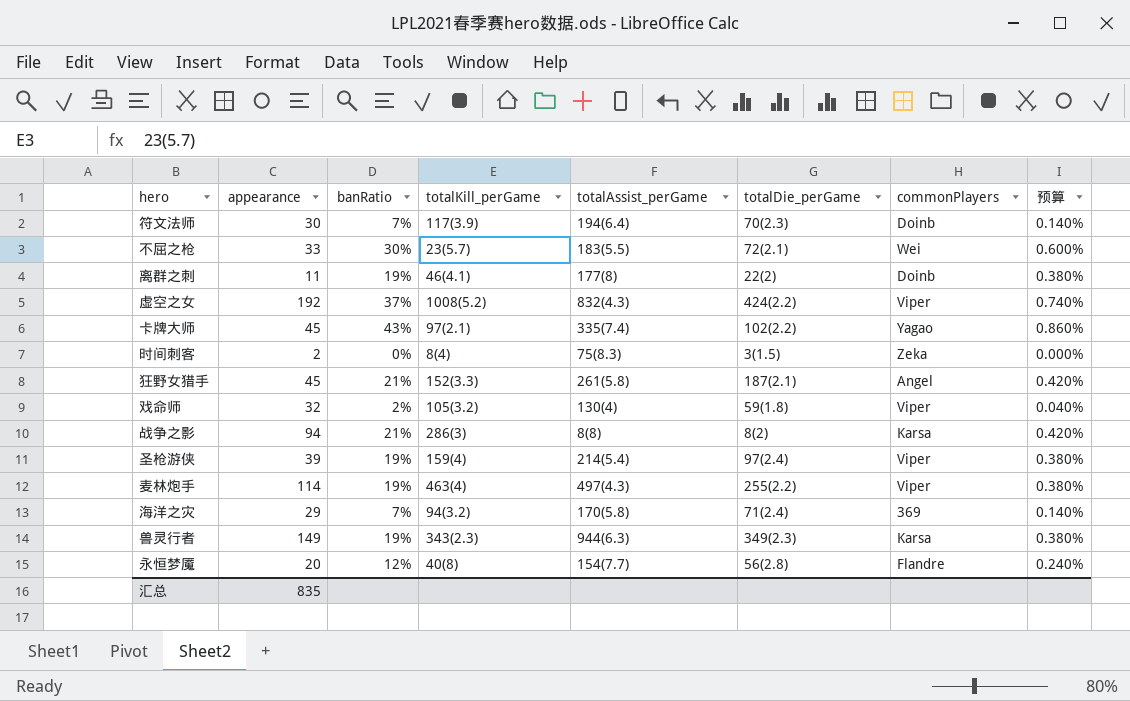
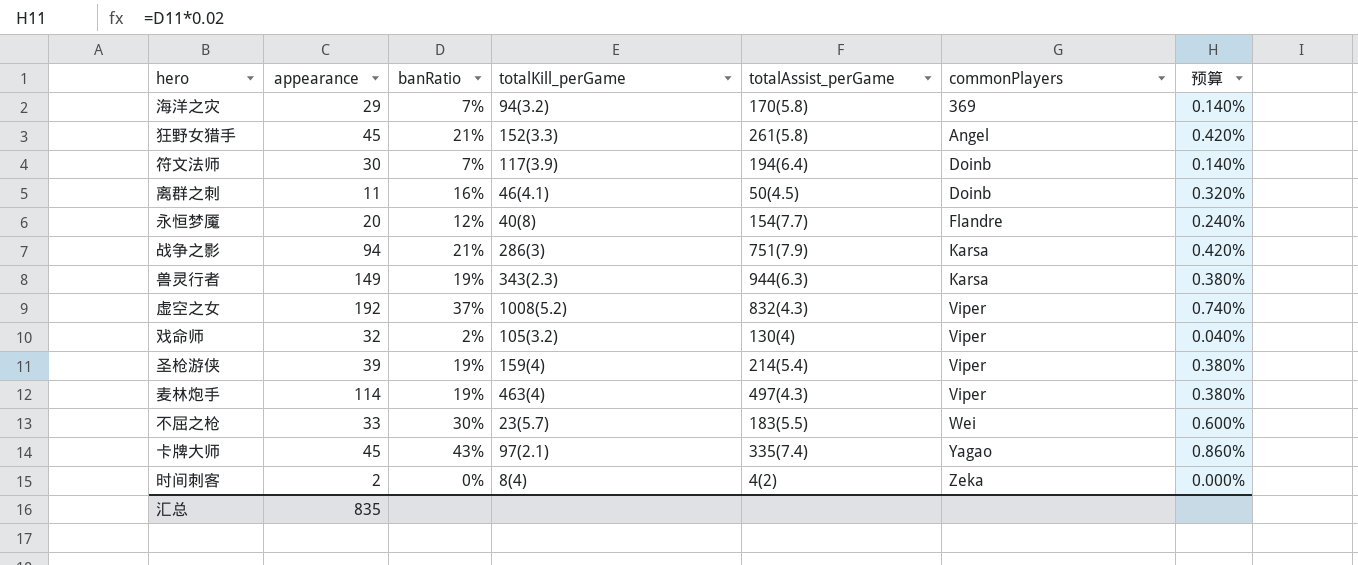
row order: none -> commonPlayers ascending
column totalDie_perGame | position: 6 -> none
离群之刺 | banRatio: 19% -> 16%
离群之刺 | totalAssist_perGame: 177(8) -> 50(4.5)
离群之刺 | 预算: 0.380% -> 0.320%
战争之影 | totalAssist_perGame: 8(8) -> 751(7.9)
时间刺客 | totalAssist_perGame: 75(8.3) -> 4(2)

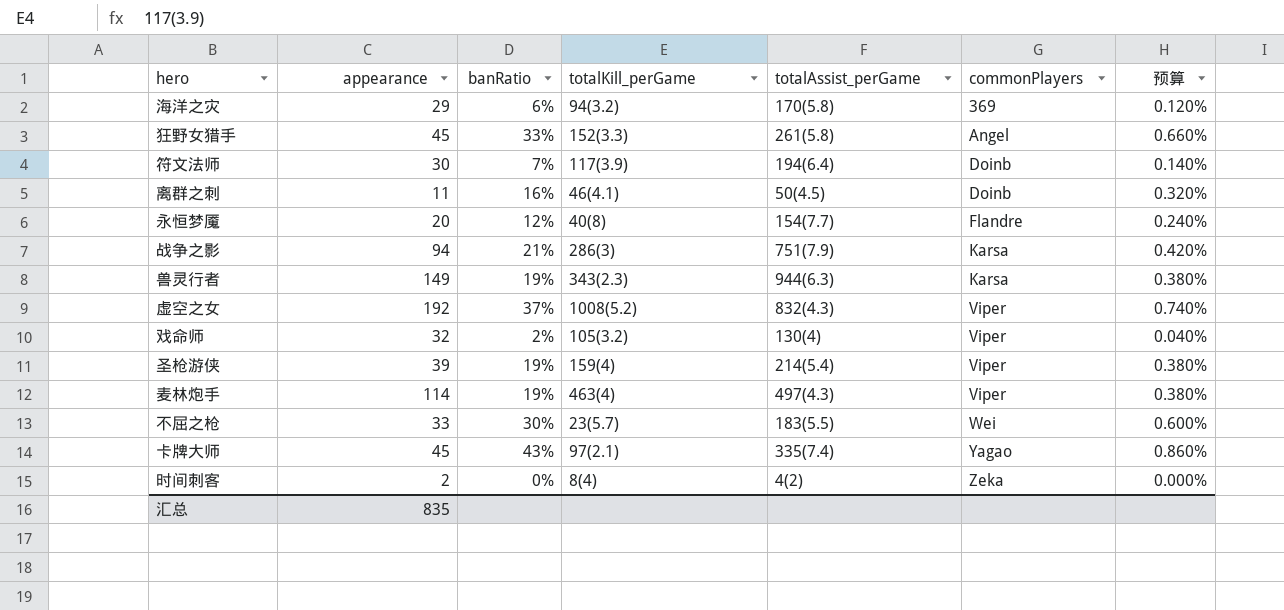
海洋之灾 | banRatio: 7% -> 6%
海洋之灾 | 预算: 0.140% -> 0.120%
狂野女猎手 | banRatio: 21% -> 33%
狂野女猎手 | 预算: 0.420% -> 0.660%

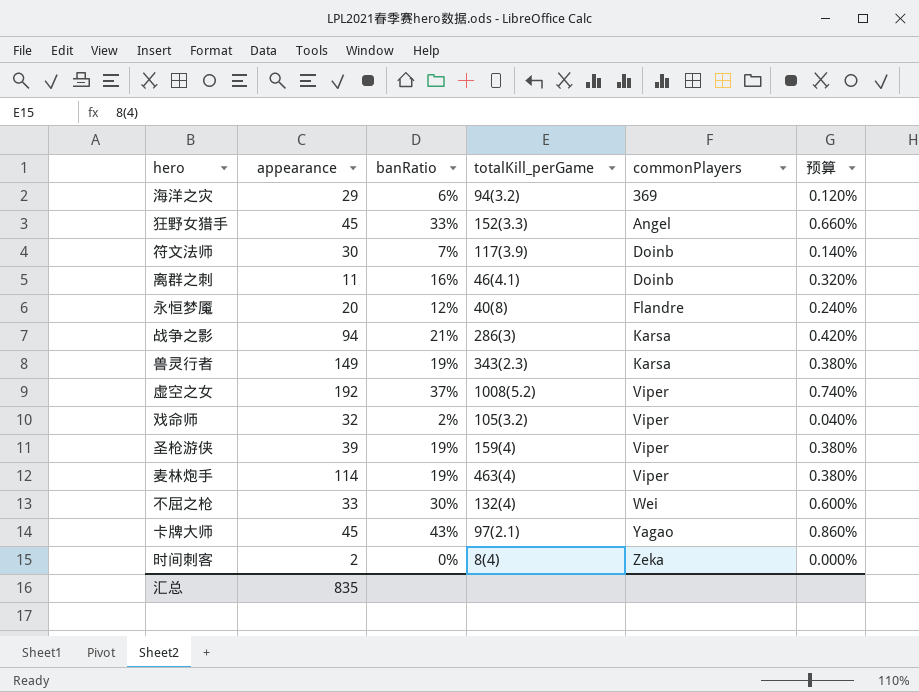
column totalAssist_perGame | position: 5 -> none
不屈之枪 | totalKill_perGame: 23(5.7) -> 132(4)

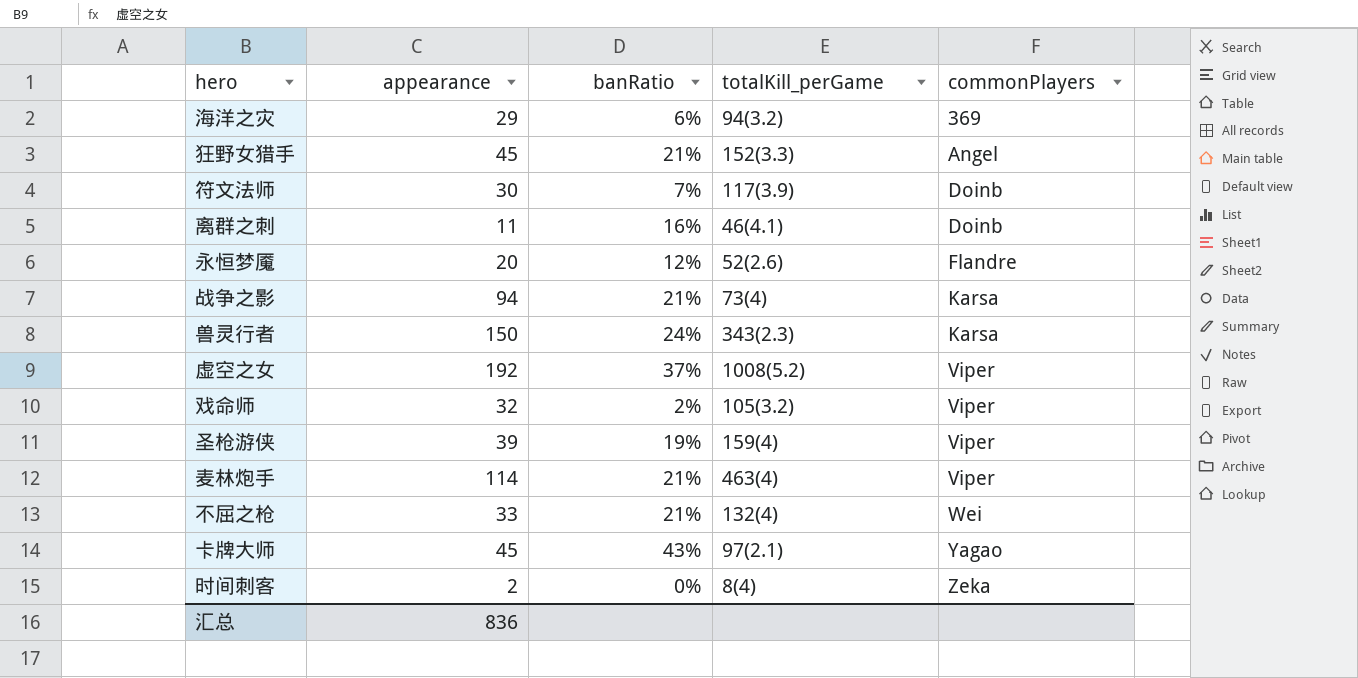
column 预算 | formula: [banRatio] * 0.02 -> none
狂野女猎手 | banRatio: 33% -> 21%
永恒梦魇 | totalKill_perGame: 40(8) -> 52(2.6)
战争之影 | totalKill_perGame: 286(3) -> 73(4)
兽灵行者 | appearance: 149 -> 150
兽灵行者 | banRatio: 19% -> 24%
麦林炮手 | banRatio: 19% -> 21%
不屈之枪 | banRatio: 30% -> 21%
汇总 | appearance: 835 -> 836

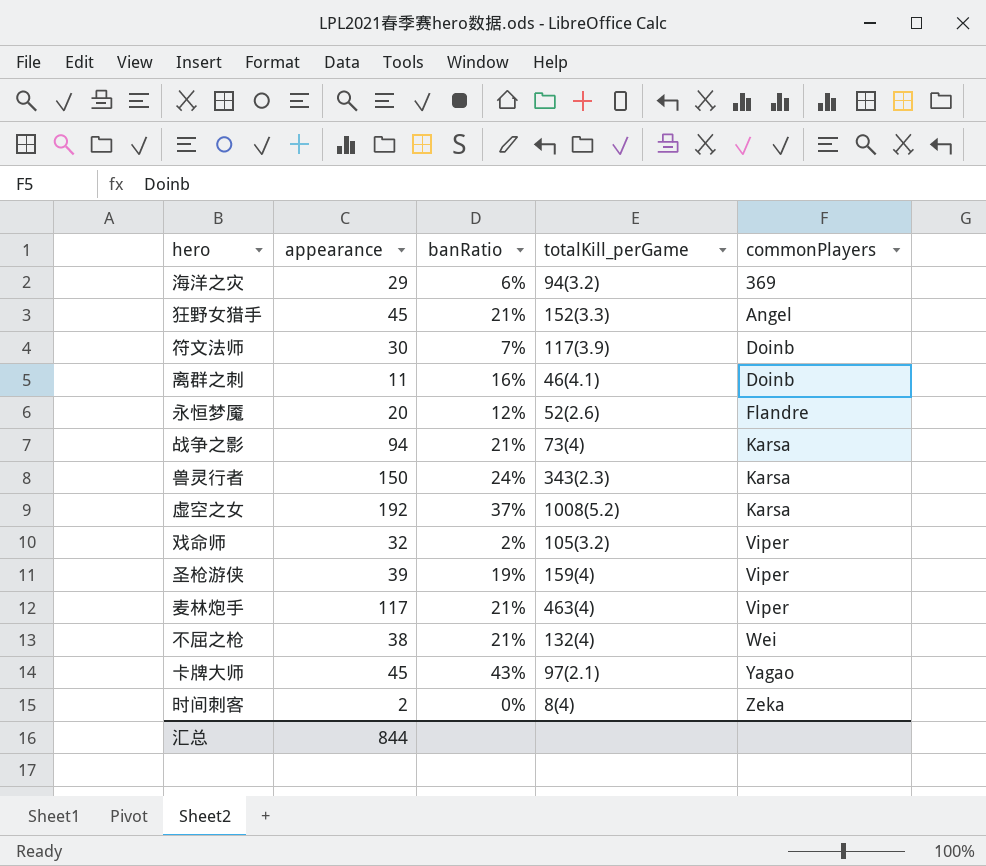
虚空之女 | commonPlayers: Viper -> Karsa
麦林炮手 | appearance: 114 -> 117
不屈之枪 | appearance: 33 -> 38
汇总 | appearance: 836 -> 844

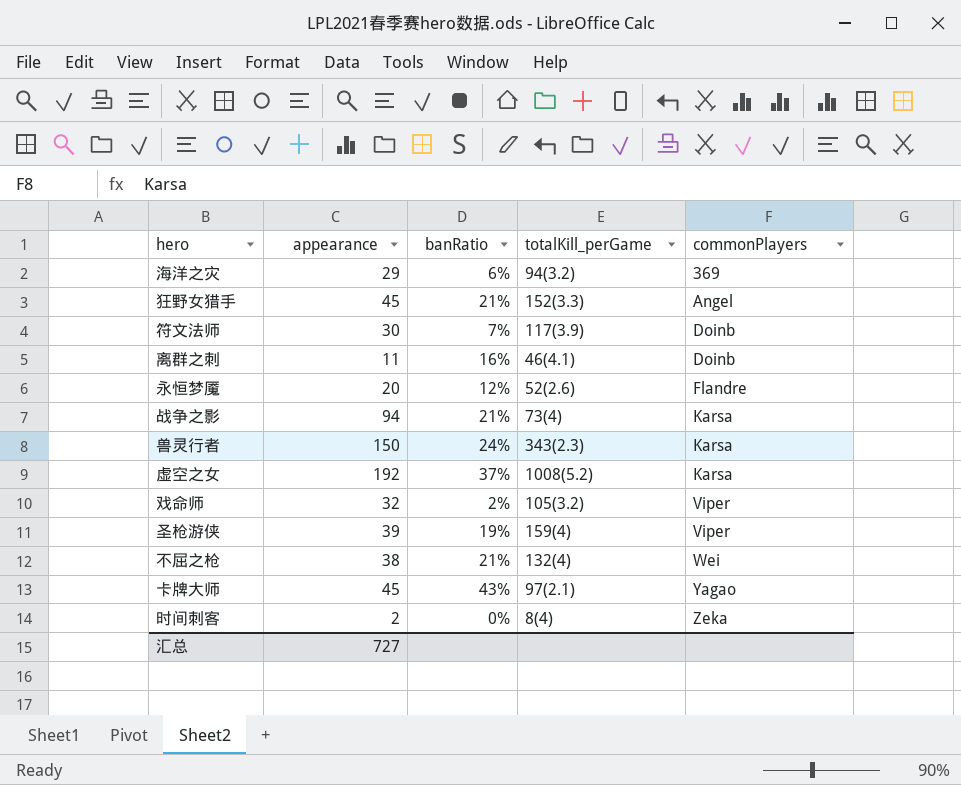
row 麦林炮手: 117 | 21% | 463(4) | Viper -> none
汇总 | appearance: 844 -> 727

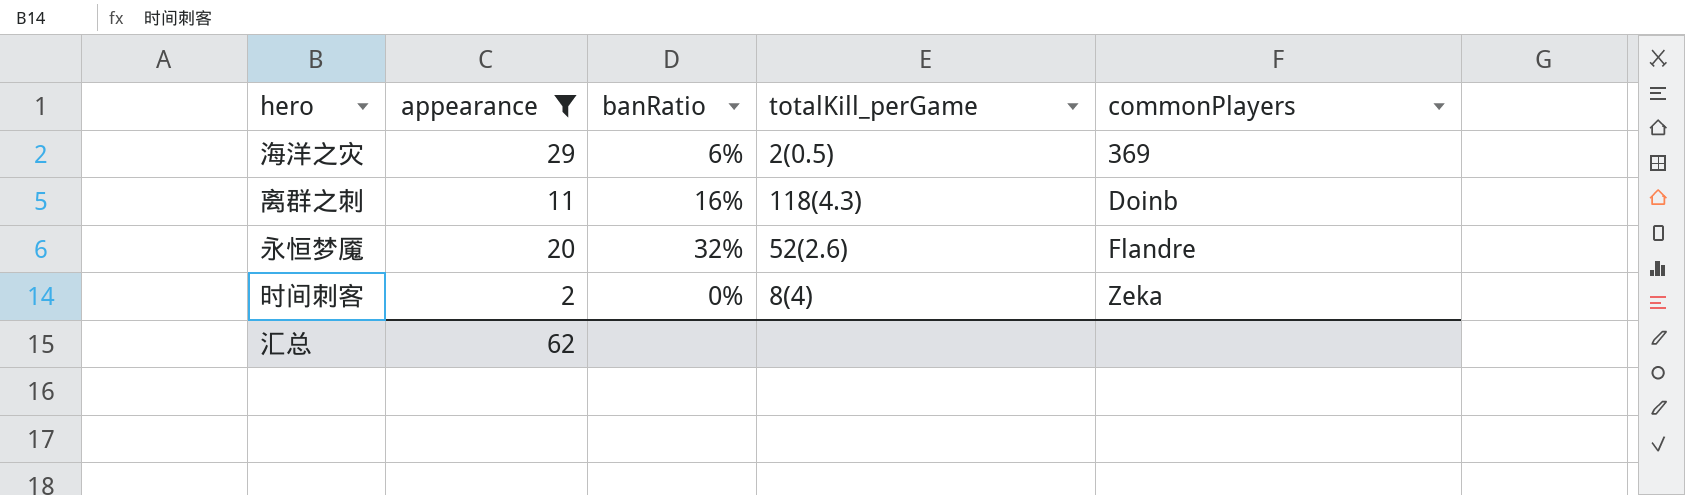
filter: none -> appearance <= 29
海洋之灾 | totalKill_perGame: 94(3.2) -> 2(0.5)
离群之刺 | totalKill_perGame: 46(4.1) -> 118(4.3)
永恒梦魇 | banRatio: 12% -> 32%
汇总 | appearance: 727 -> 62

